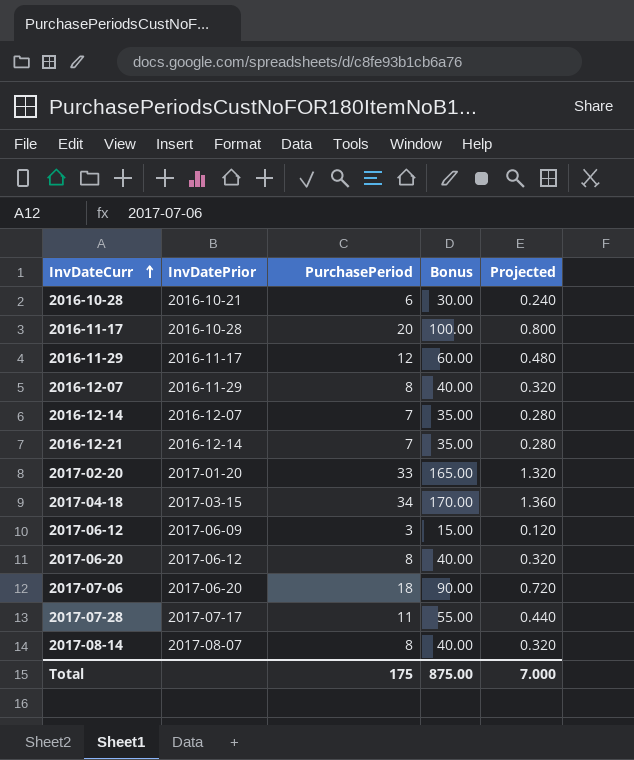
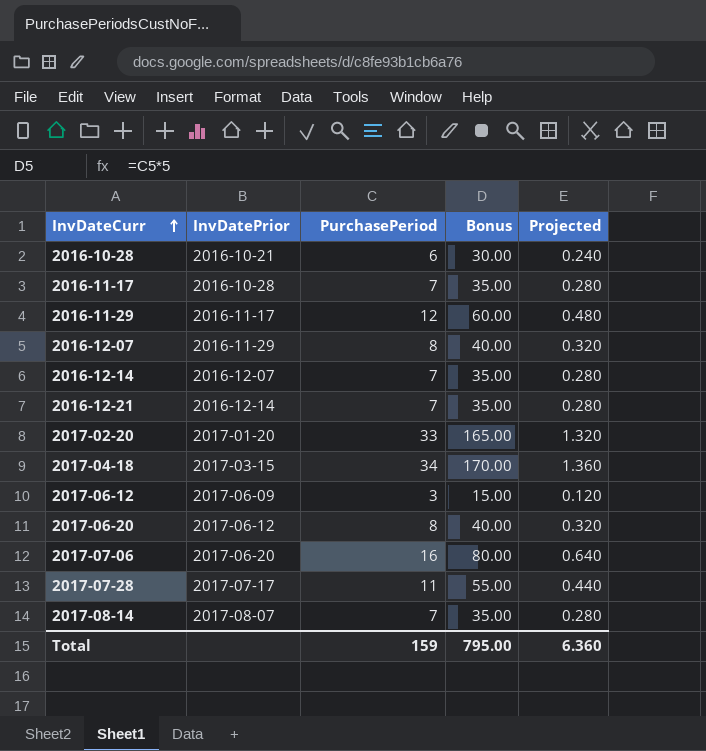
2016-11-17 | PurchasePeriod: 20 -> 7
2016-11-17 | Bonus: 100.00 -> 35.00
2016-11-17 | Projected: 0.800 -> 0.280
2017-07-06 | PurchasePeriod: 18 -> 16
2017-07-06 | Bonus: 90.00 -> 80.00
2017-07-06 | Projected: 0.720 -> 0.640
2017-08-14 | PurchasePeriod: 8 -> 7
2017-08-14 | Bonus: 40.00 -> 35.00
2017-08-14 | Projected: 0.320 -> 0.280
Total | PurchasePeriod: 175 -> 159
Total | Bonus: 875.00 -> 795.00
Total | Projected: 7.000 -> 6.360

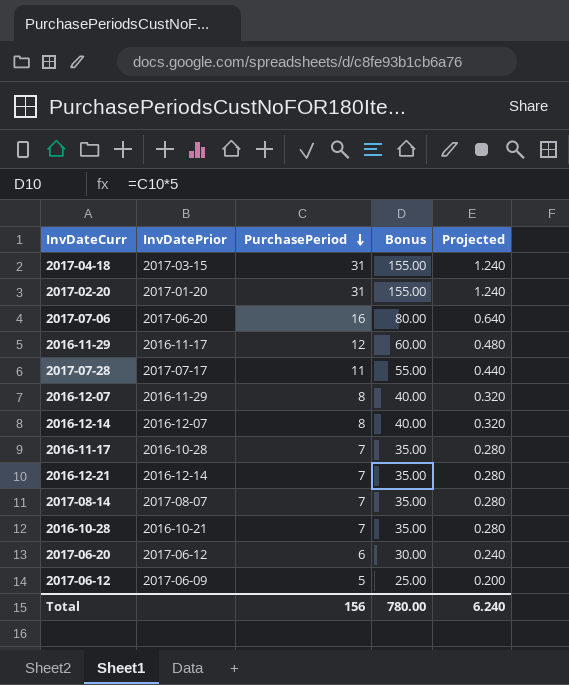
row order: InvDateCurr ascending -> PurchasePeriod descending
2017-04-18 | PurchasePeriod: 34 -> 31
2017-04-18 | Bonus: 170.00 -> 155.00
2017-04-18 | Projected: 1.360 -> 1.240
2017-02-20 | PurchasePeriod: 33 -> 31
2017-02-20 | Bonus: 165.00 -> 155.00
2017-02-20 | Projected: 1.320 -> 1.240
2016-12-14 | PurchasePeriod: 7 -> 8
2016-12-14 | Bonus: 35.00 -> 40.00
2016-12-14 | Projected: 0.280 -> 0.320
2016-10-28 | PurchasePeriod: 6 -> 7
2016-10-28 | Bonus: 30.00 -> 35.00
2016-10-28 | Projected: 0.240 -> 0.280
2017-06-20 | PurchasePeriod: 8 -> 6
2017-06-20 | Bonus: 40.00 -> 30.00
2017-06-20 | Projected: 0.320 -> 0.240
2017-06-12 | PurchasePeriod: 3 -> 5
2017-06-12 | Bonus: 15.00 -> 25.00
2017-06-12 | Projected: 0.120 -> 0.200
Total | PurchasePeriod: 159 -> 156
Total | Bonus: 795.00 -> 780.00
Total | Projected: 6.360 -> 6.240

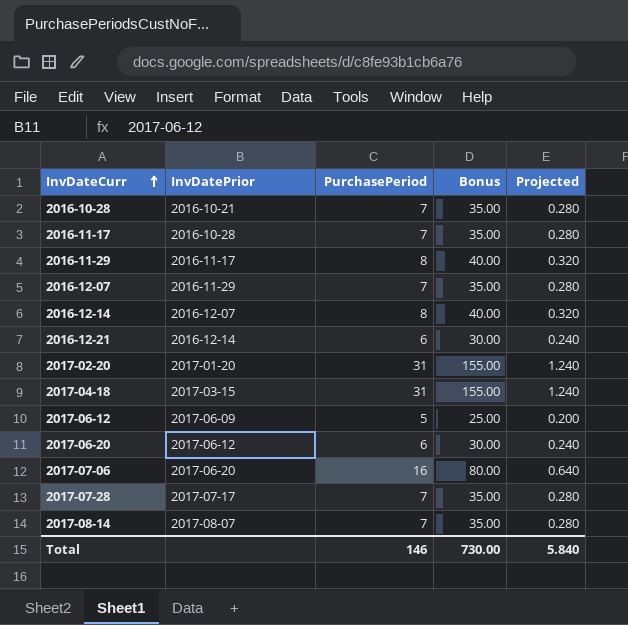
row order: PurchasePeriod descending -> InvDateCurr ascending
2016-11-29 | PurchasePeriod: 12 -> 8
2016-11-29 | Bonus: 60.00 -> 40.00
2016-11-29 | Projected: 0.480 -> 0.320
2016-12-07 | PurchasePeriod: 8 -> 7
2016-12-07 | Bonus: 40.00 -> 35.00
2016-12-07 | Projected: 0.320 -> 0.280
2016-12-21 | PurchasePeriod: 7 -> 6
2016-12-21 | Bonus: 35.00 -> 30.00
2016-12-21 | Projected: 0.280 -> 0.240
2017-07-28 | PurchasePeriod: 11 -> 7
2017-07-28 | Bonus: 55.00 -> 35.00
2017-07-28 | Projected: 0.440 -> 0.280
Total | PurchasePeriod: 156 -> 146
Total | Bonus: 780.00 -> 730.00
Total | Projected: 6.240 -> 5.840

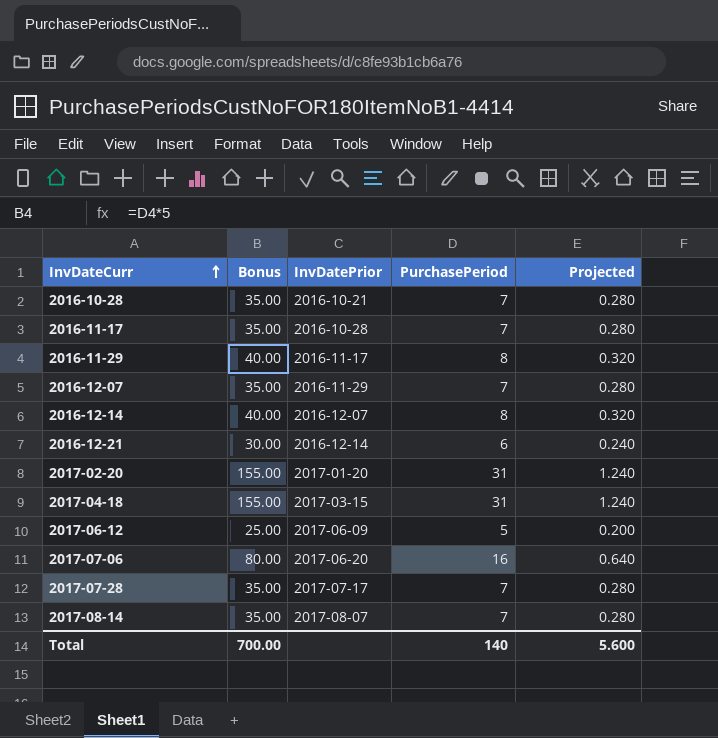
column Bonus | position: 4 -> 2
row 2017-06-20: 2017-06-12 | 6 | 30.00 | 0.240 -> none
Total | Bonus: 730.00 -> 700.00
Total | PurchasePeriod: 146 -> 140
Total | Projected: 5.840 -> 5.600

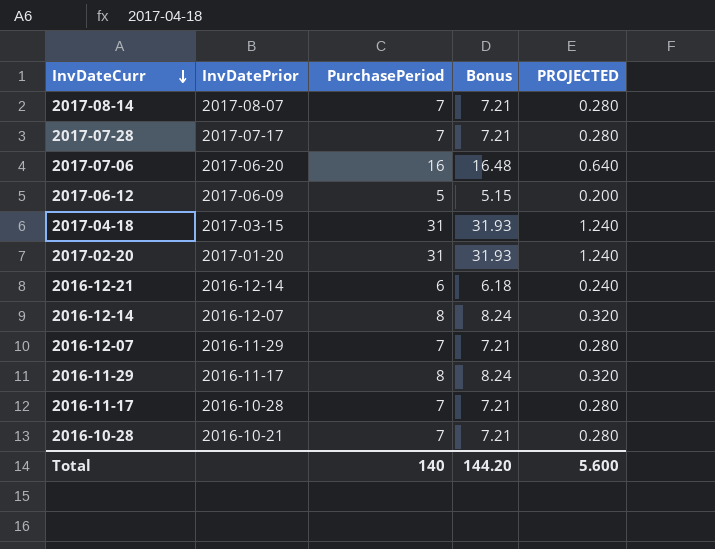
row order: InvDateCurr ascending -> InvDateCurr descending
column Bonus | formula: [PurchasePeriod] * 5 -> [PurchasePeriod] * 1.03
column Bonus | position: 2 -> 4
column name: Projected -> PROJECTED
Total | Bonus: 700.00 -> 144.20

